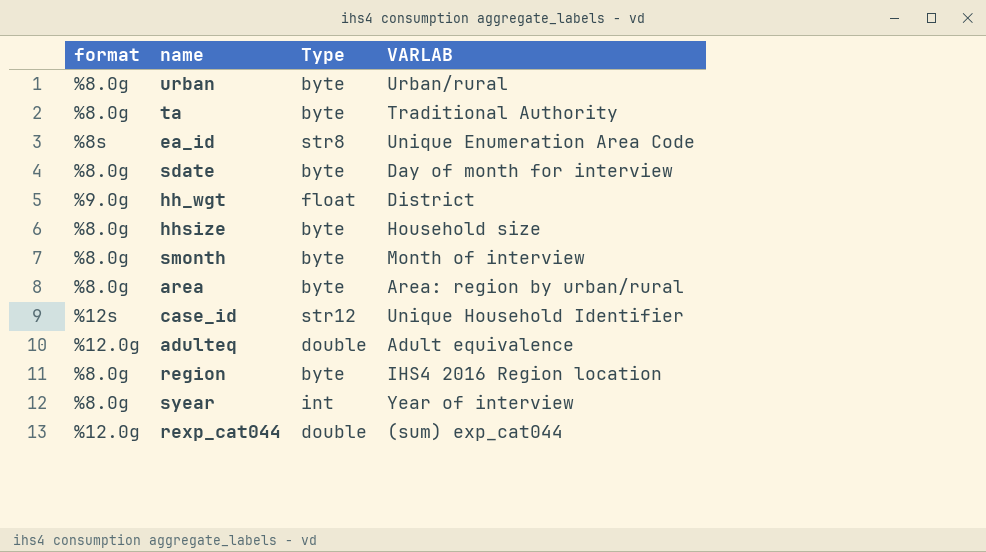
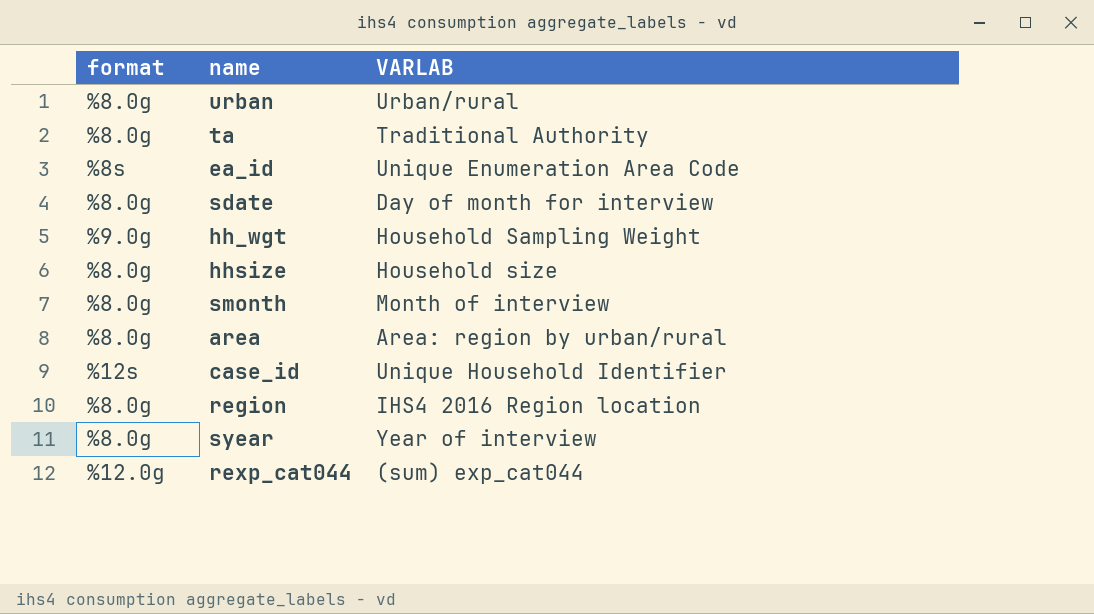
column Type | position: 3 -> none
row adulteq: %12.0g | double | Adult equivalence -> none
hh_wgt | VARLAB: District -> Household Sampling Weight

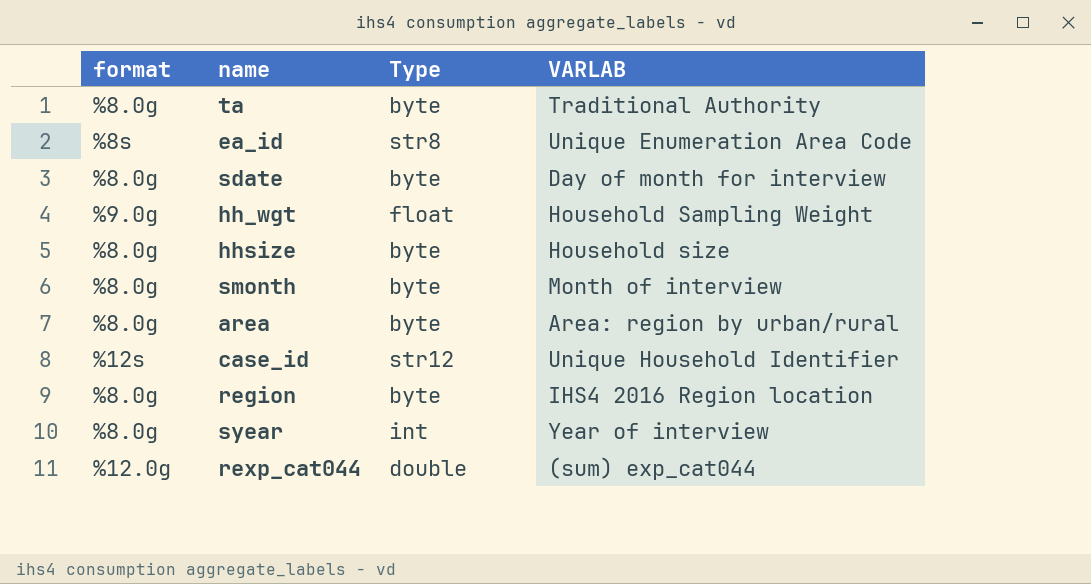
column Type | position: none -> 3
row urban: %8.0g | Urban/rural -> none

